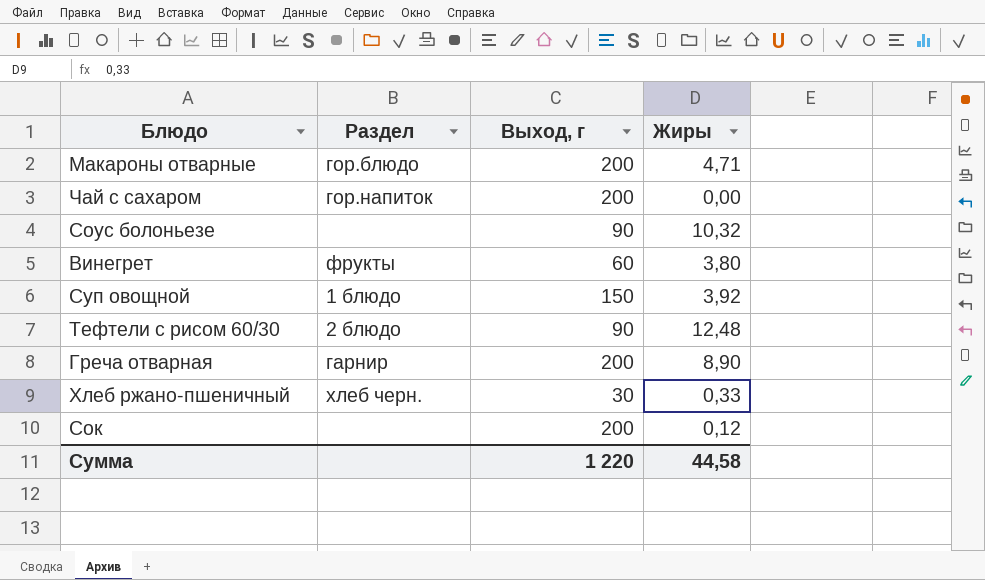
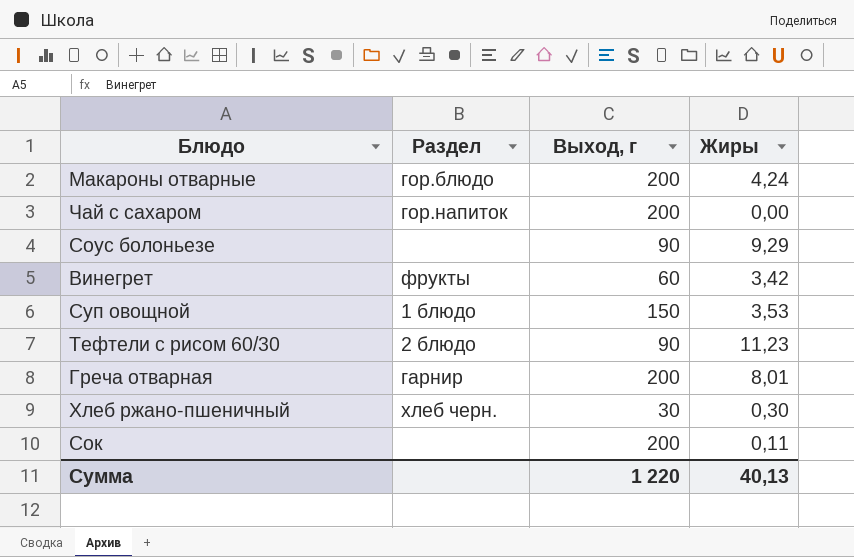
Макароны отварные | Жиры: 4,71 -> 4,24
Соус болоньезе | Жиры: 10,32 -> 9,29
Винегрет | Жиры: 3,80 -> 3,42
Суп овощной | Жиры: 3,92 -> 3,53
Тефтели с рисом 60/30 | Жиры: 12,48 -> 11,23
Греча отварная | Жиры: 8,90 -> 8,01
Хлеб ржано-пшеничный | Жиры: 0,33 -> 0,30
Сок | Жиры: 0,12 -> 0,11
Сумма | Жиры: 44,58 -> 40,13

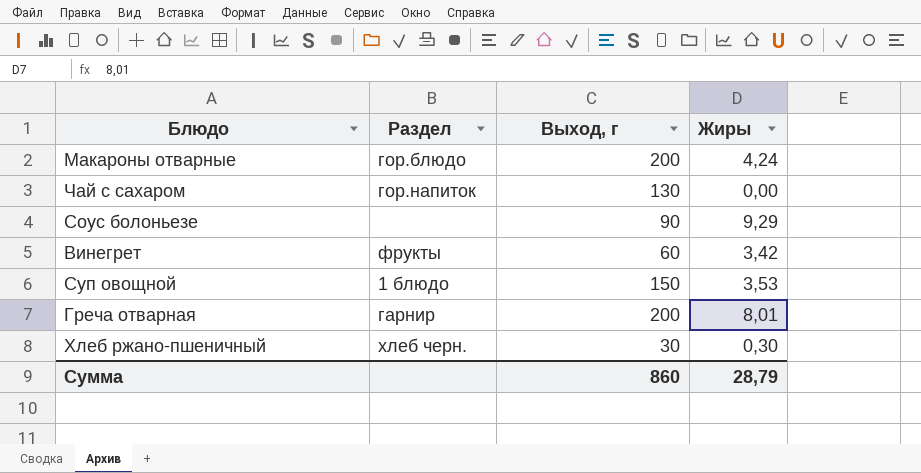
row Тефтели с рисом 60/30: 2 блюдо | 90 | 11,23 -> none
row Сок: none | 200 | 0,11 -> none
Чай с сахаром | Выход, г: 200 -> 130
Сумма | Выход, г: 1 220 -> 860
Сумма | Жиры: 40,13 -> 28,79

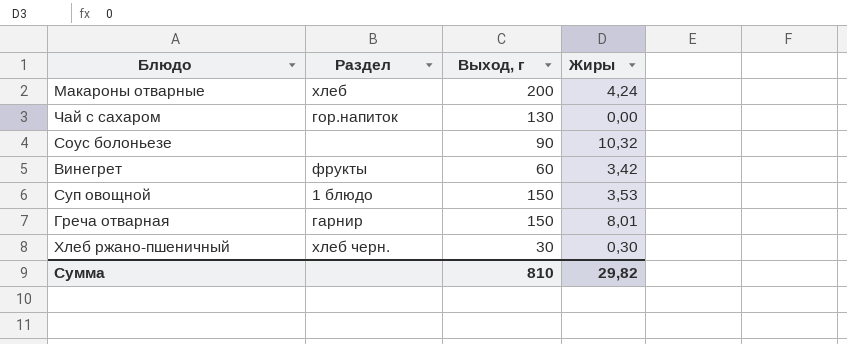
Макароны отварные | Раздел: гор.блюдо -> хлеб
Соус болоньезе | Жиры: 9,29 -> 10,32
Греча отварная | Выход, г: 200 -> 150
Сумма | Выход, г: 860 -> 810
Сумма | Жиры: 28,79 -> 29,82

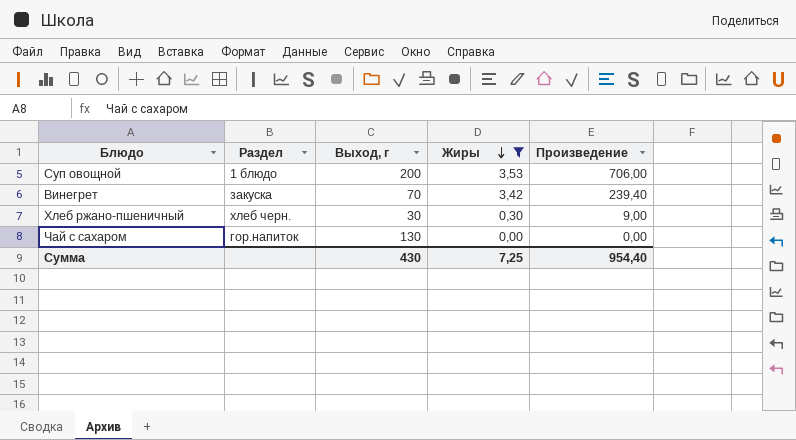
filter: none -> Жиры <= 3,53
row order: none -> Жиры descending
column Произведение | formula: none -> [Выход, г] * [Жиры]
Суп овощной | Выход, г: 150 -> 200
Винегрет | Раздел: фрукты -> закуска
Винегрет | Выход, г: 60 -> 70
Сумма | Выход, г: 810 -> 430
Сумма | Жиры: 29,82 -> 7,25

